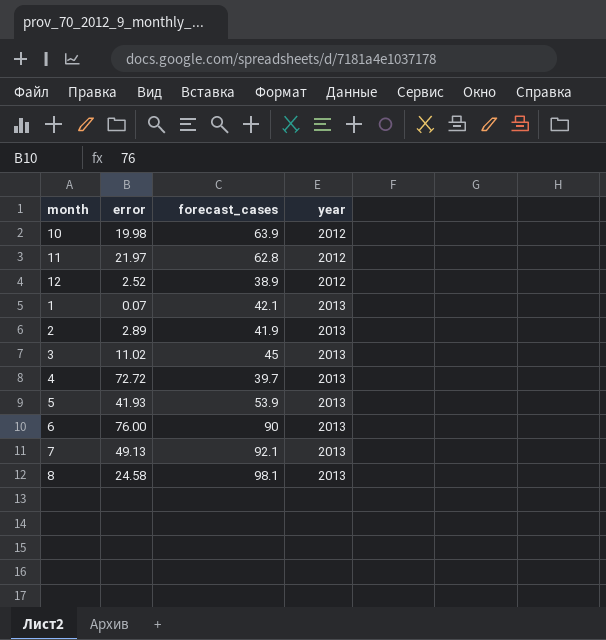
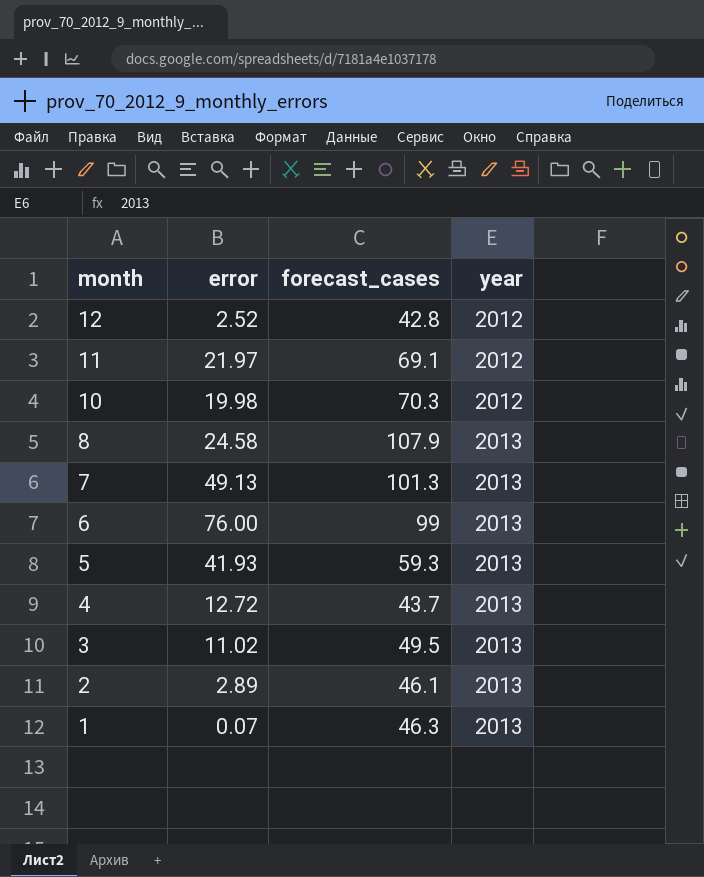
row order: year ascending -> month descending
12 | forecast_cases: 38.9 -> 42.8
11 | forecast_cases: 62.8 -> 69.1
10 | forecast_cases: 63.9 -> 70.3
8 | forecast_cases: 98.1 -> 107.9
7 | forecast_cases: 92.1 -> 101.3
6 | forecast_cases: 90 -> 99
5 | forecast_cases: 53.9 -> 59.3
4 | error: 72.72 -> 12.72
4 | forecast_cases: 39.7 -> 43.7
3 | forecast_cases: 45 -> 49.5
2 | forecast_cases: 41.9 -> 46.1
1 | forecast_cases: 42.1 -> 46.3

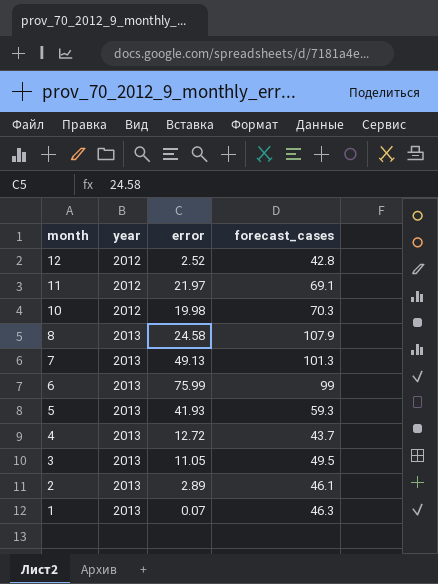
column year | position: 4 -> 2
6 | error: 76.00 -> 75.99
3 | error: 11.02 -> 11.05

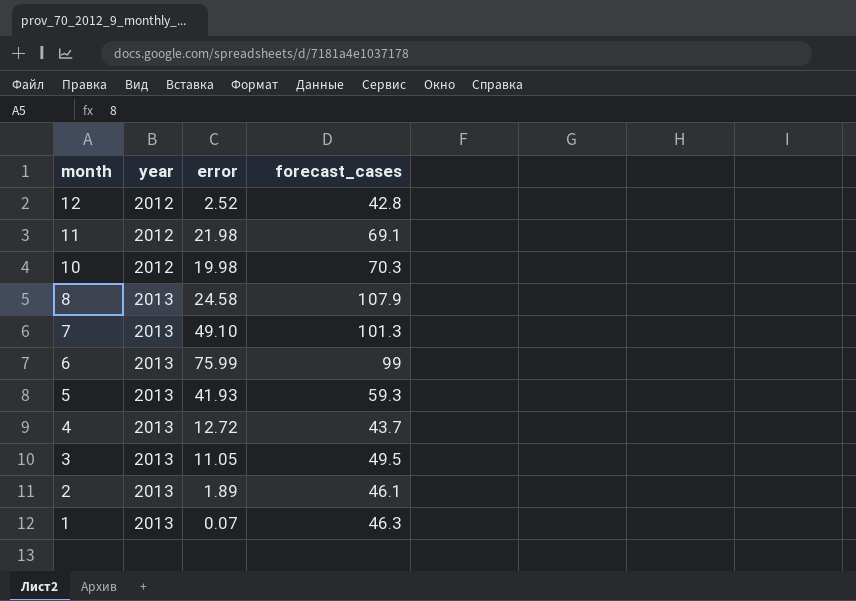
11 | error: 21.97 -> 21.98
7 | error: 49.13 -> 49.10
2 | error: 2.89 -> 1.89

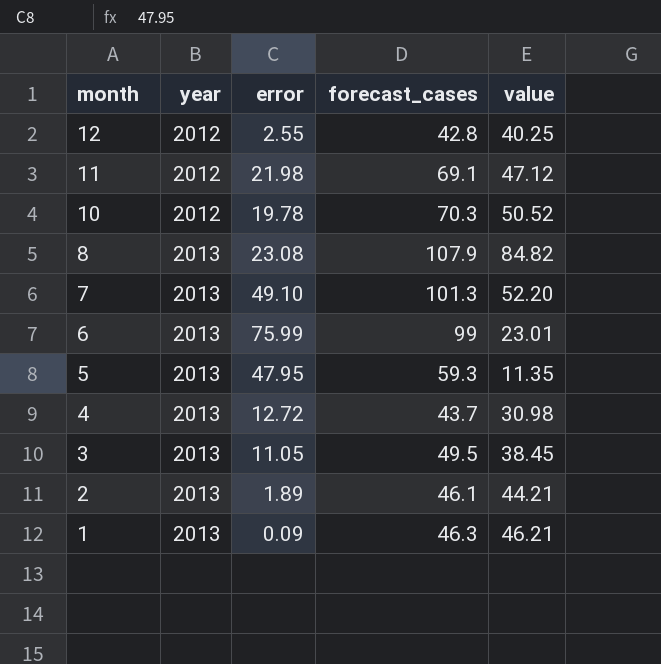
column value | formula: none -> [forecast_cases] - [error]
12 | error: 2.52 -> 2.55
10 | error: 19.98 -> 19.78
8 | error: 24.58 -> 23.08
5 | error: 41.93 -> 47.95
1 | error: 0.07 -> 0.09

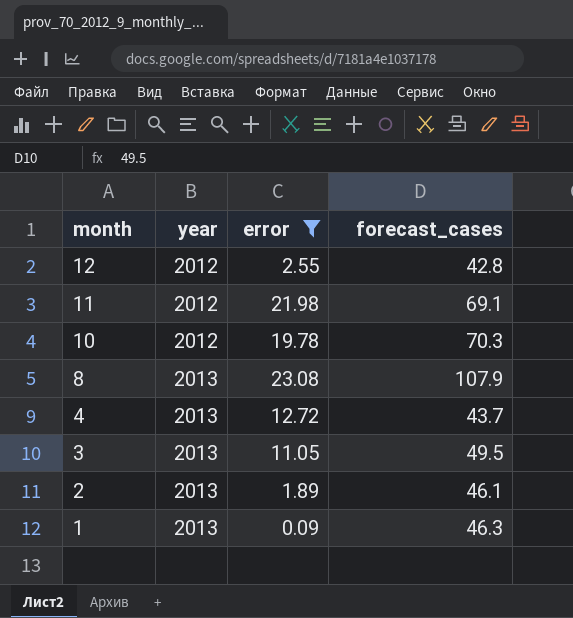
filter: none -> error <= 23.08
column value | formula: [forecast_cases] - [error] -> none

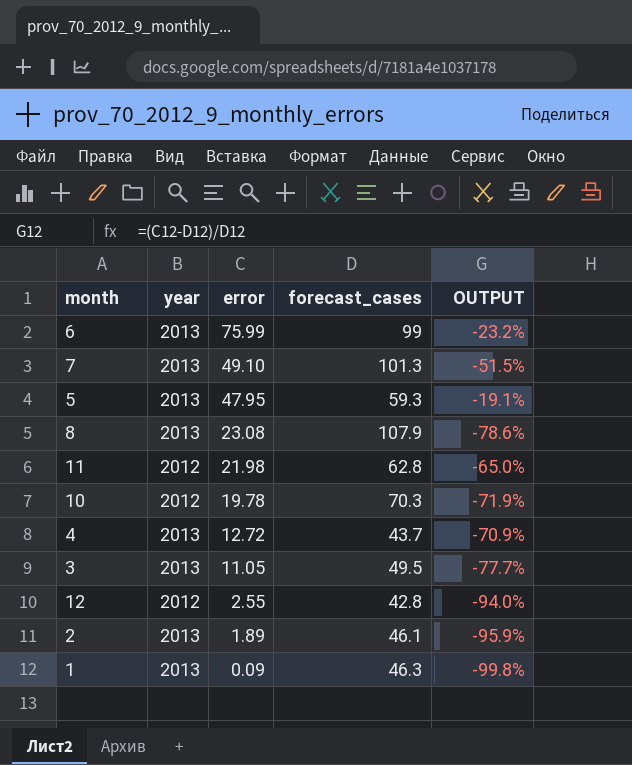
filter: error <= 23.08 -> none
row order: month descending -> error descending
column OUTPUT | formula: none -> ([error] - [forecast_cases]) / [forecast_cases]
11 | forecast_cases: 69.1 -> 62.8

